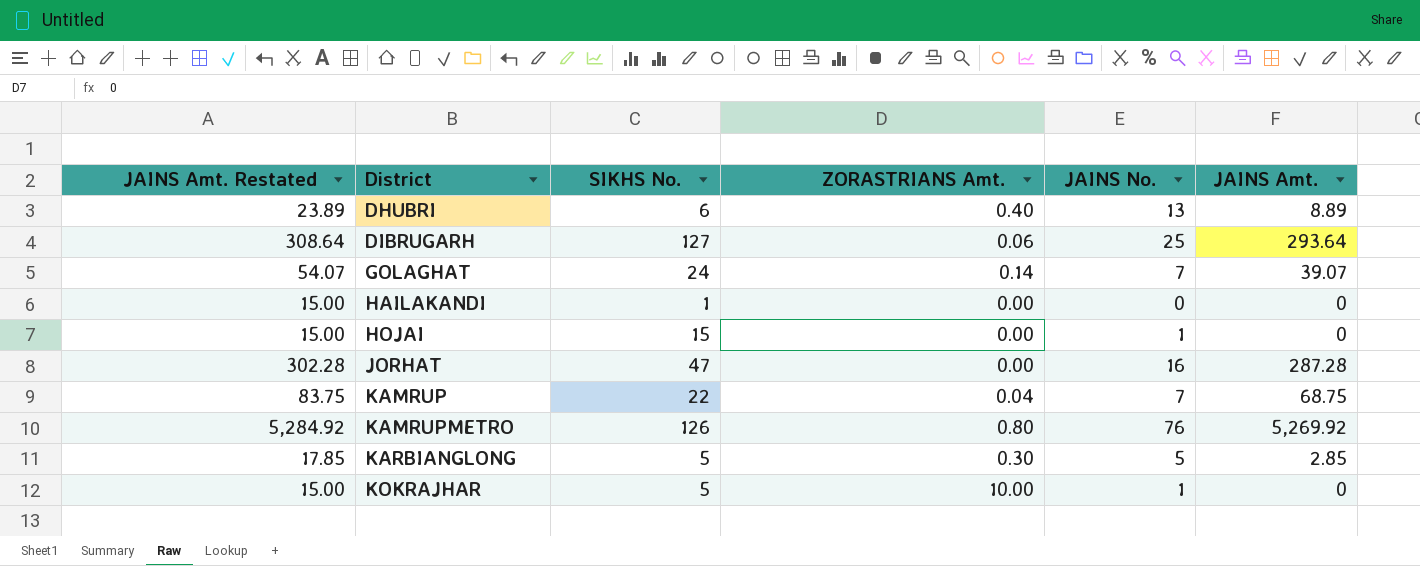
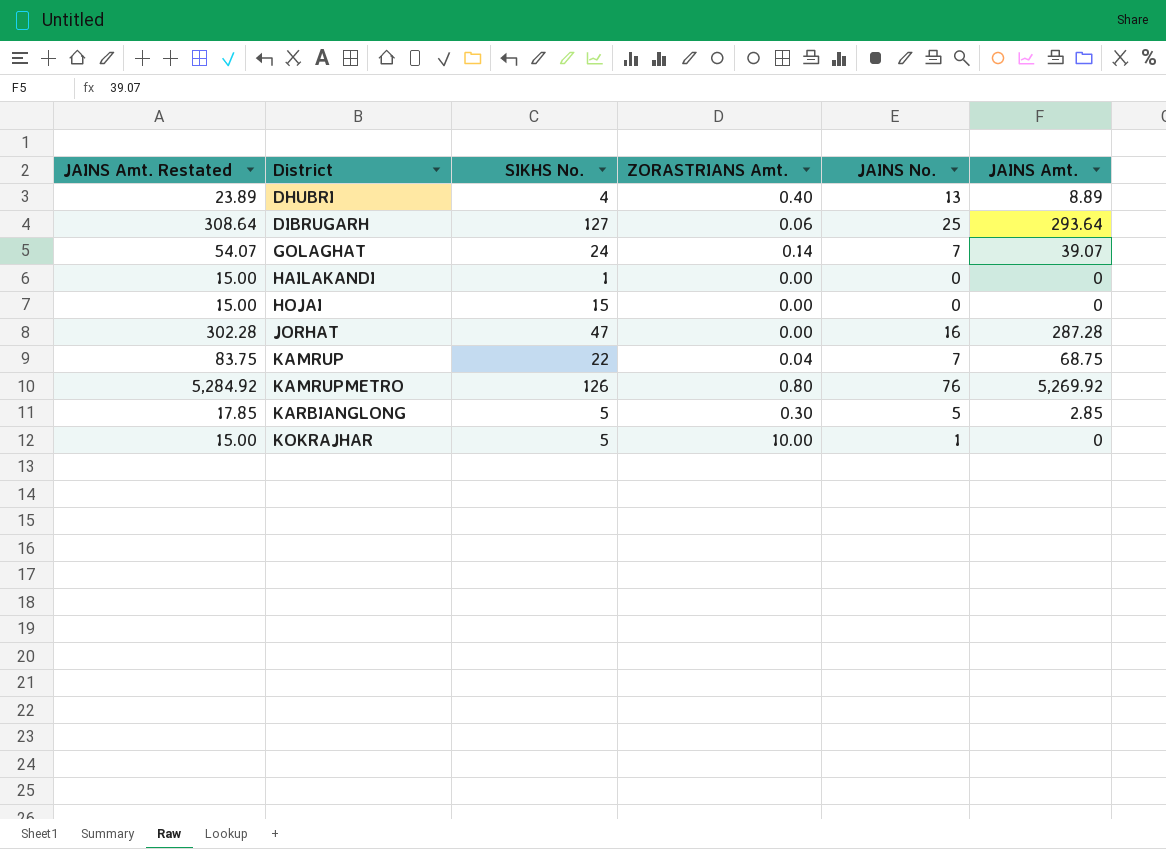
DHUBRI | SIKHS No.: 6 -> 4
HOJAI | JAINS No.: 1 -> 0

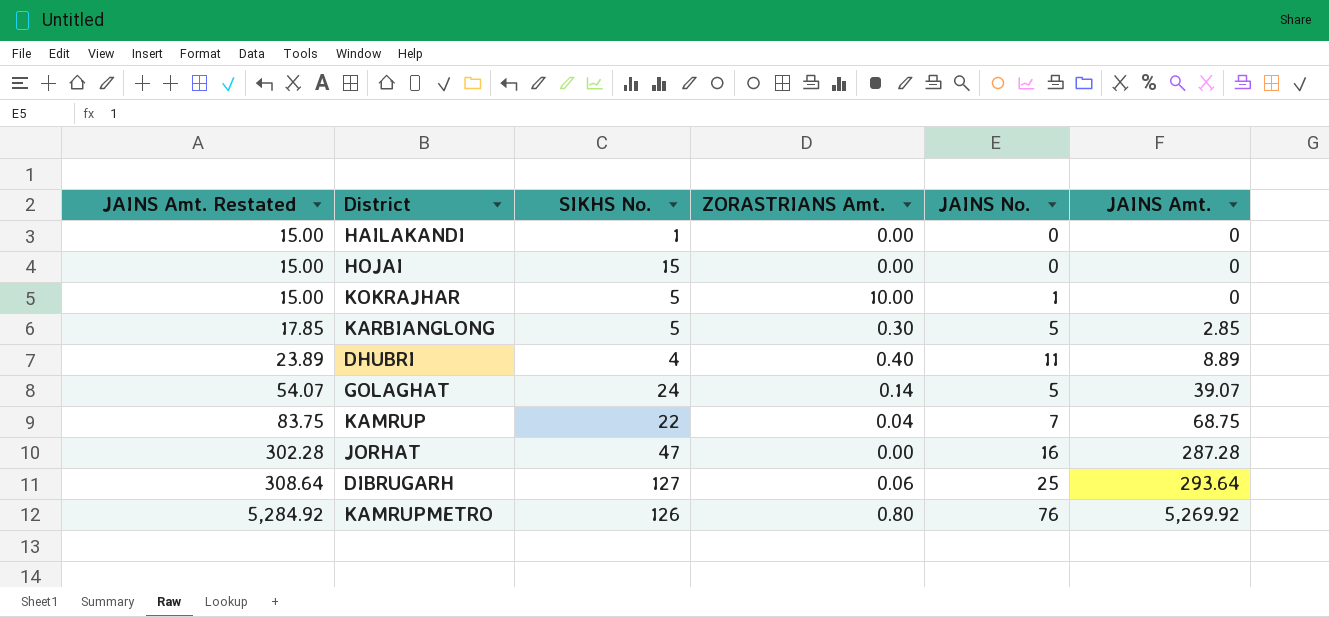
row order: District ascending -> JAINS Amt. Restated ascending
DHUBRI | JAINS No.: 13 -> 11
GOLAGHAT | JAINS No.: 7 -> 5

